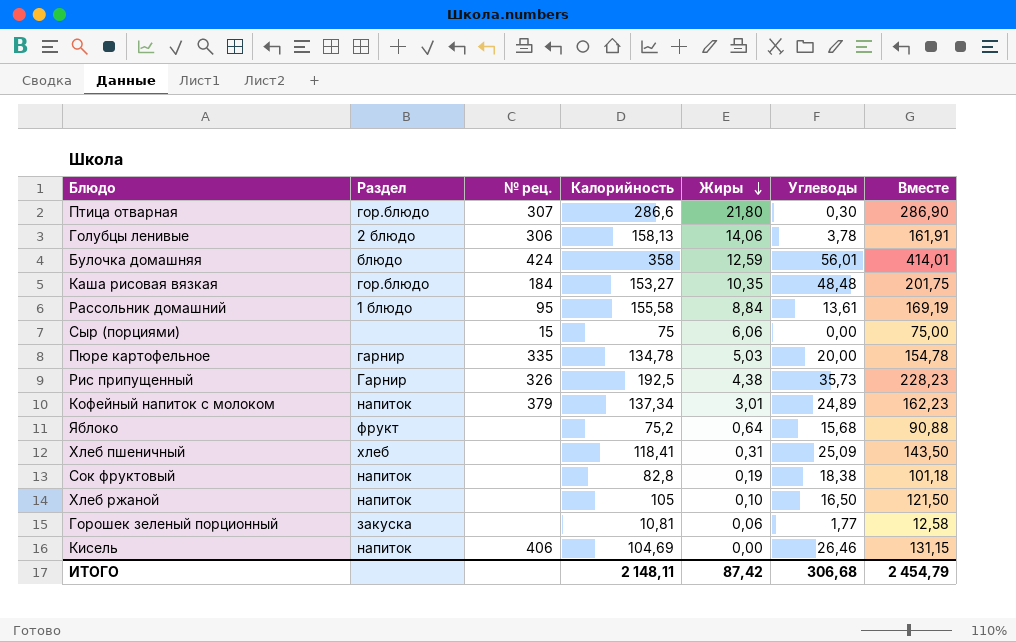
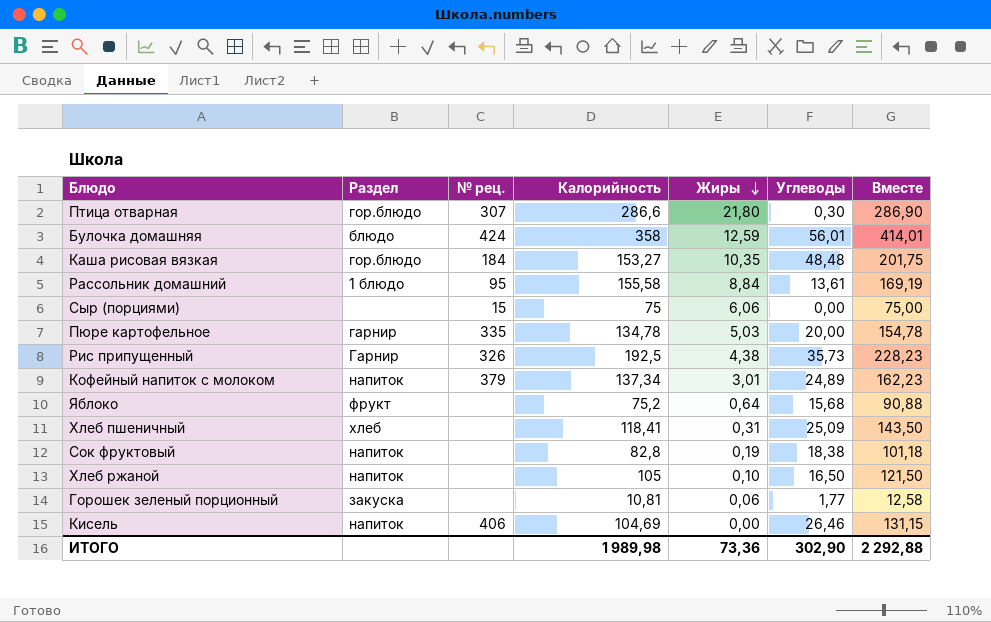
row Голубцы ленивые: 2 блюдо | 306 | 158,13 | 14,06 | 3,78 | 161,91 -> none
ИТОГО | Калорийность: 2 148,11 -> 1 989,98
ИТОГО | Жиры: 87,42 -> 73,36
ИТОГО | Углеводы: 306,68 -> 302,90
ИТОГО | Вместе: 2 454,79 -> 2 292,88

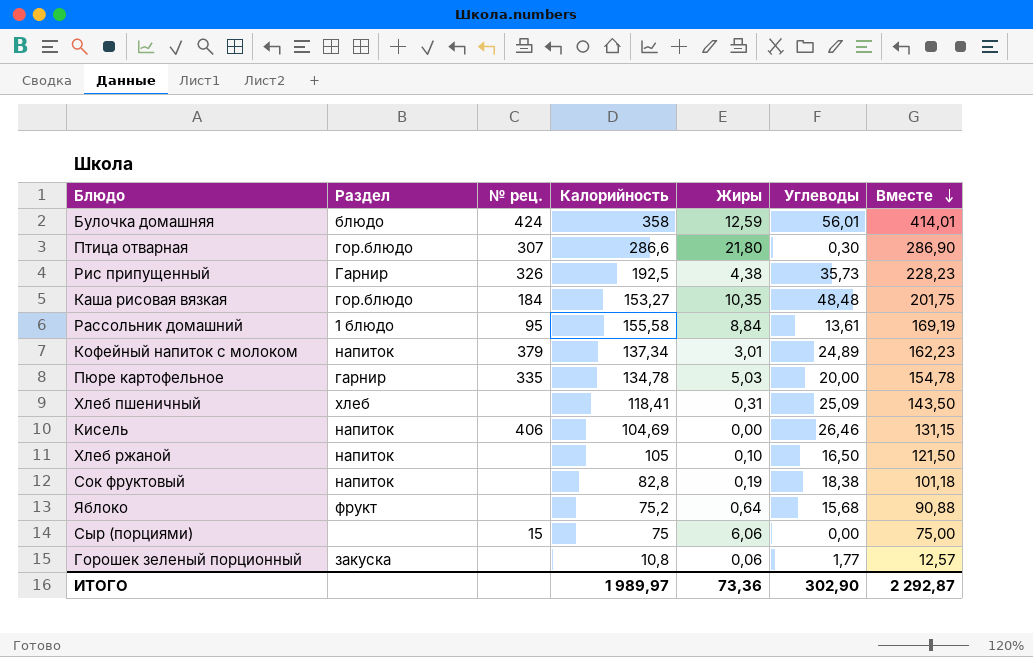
row order: Жиры descending -> Вместе descending
Горошек зеленый порционный | Калорийность: 10,81 -> 10,8
Горошек зеленый порционный | Вместе: 12,58 -> 12,57
ИТОГО | Калорийность: 1 989,98 -> 1 989,97
ИТОГО | Вместе: 2 292,88 -> 2 292,87

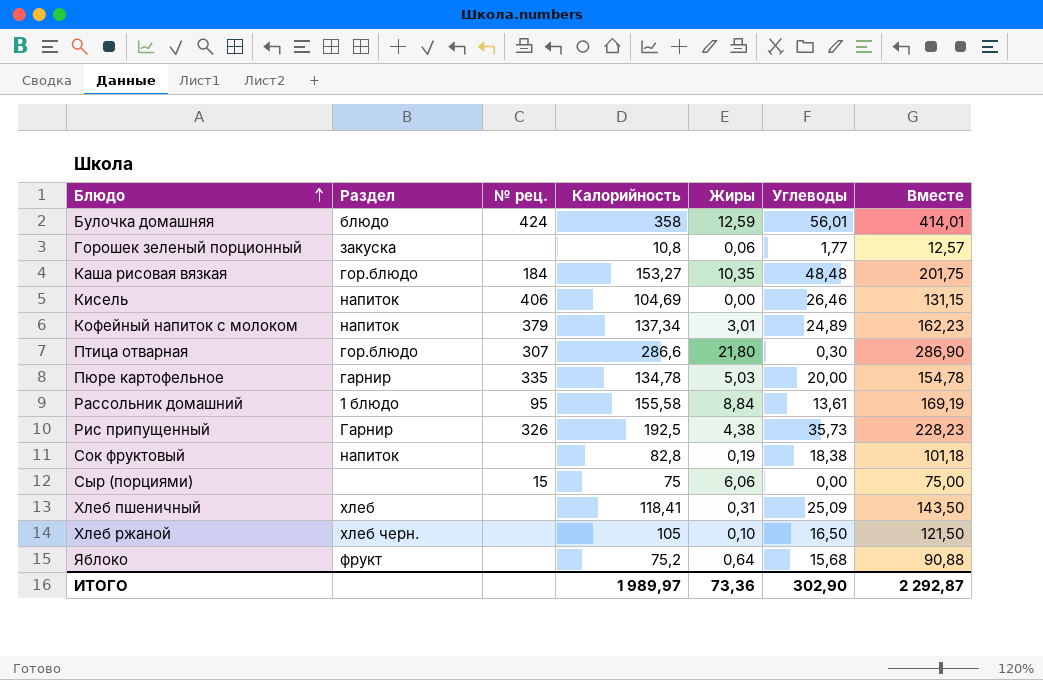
row order: Вместе descending -> Блюдо ascending
Хлеб ржаной | Раздел: напиток -> хлеб черн.

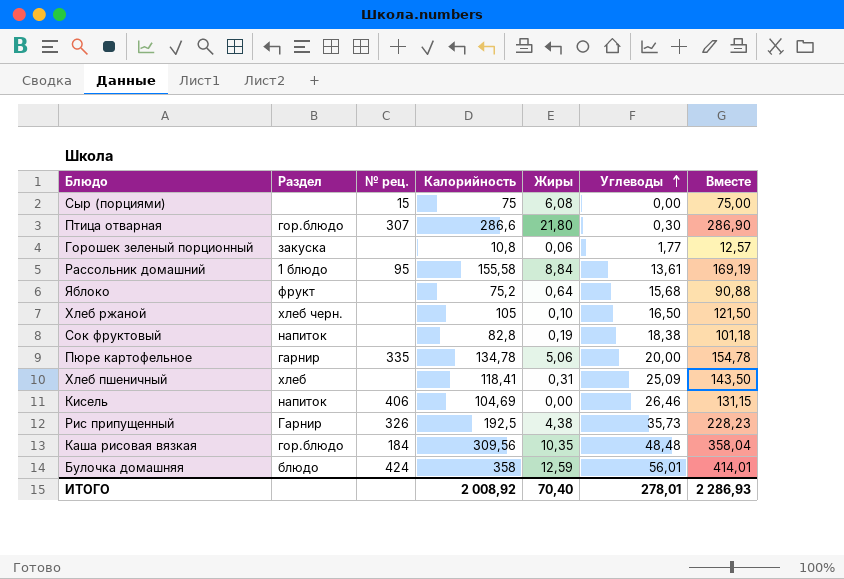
row order: Блюдо ascending -> Углеводы ascending
row Кофейный напиток с молоком: напиток | 379 | 137,34 | 3,01 | 24,89 | 162,23 -> none
Сыр (порциями) | Жиры: 6,06 -> 6,08
Пюре картофельное | Жиры: 5,03 -> 5,06
Каша рисовая вязкая | Калорийность: 153,27 -> 309,56
Каша рисовая вязкая | Вместе: 201,75 -> 358,04
ИТОГО | Калорийность: 1 989,97 -> 2 008,92
ИТОГО | Жиры: 73,36 -> 70,40
ИТОГО | Углеводы: 302,90 -> 278,01
ИТОГО | Вместе: 2 292,87 -> 2 286,93

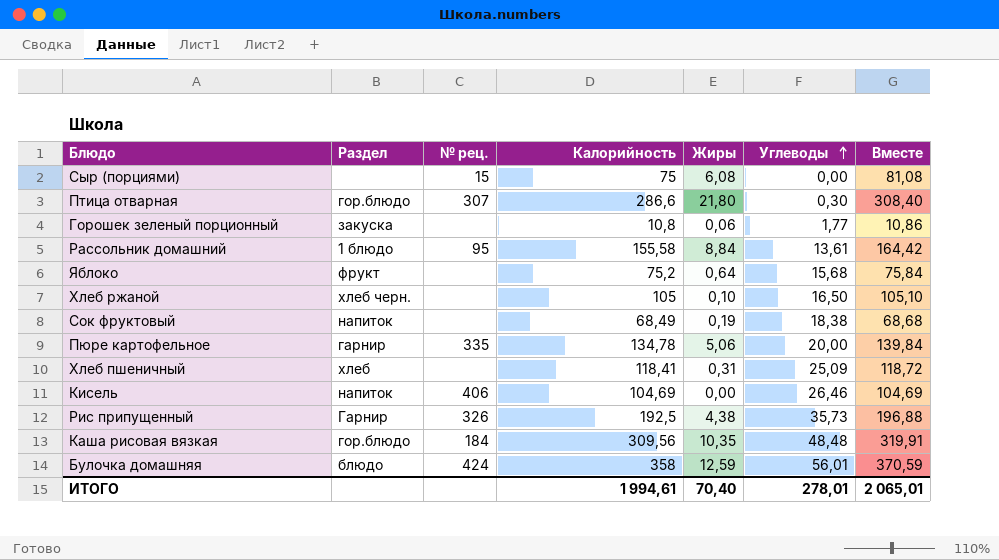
column Вместе | formula: [Калорийность] + [Углеводы] -> [Калорийность] + [Жиры]
Сок фруктовый | Калорийность: 82,8 -> 68,49
ИТОГО | Калорийность: 2 008,92 -> 1 994,61
ИТОГО | Вместе: 2 286,93 -> 2 065,01

